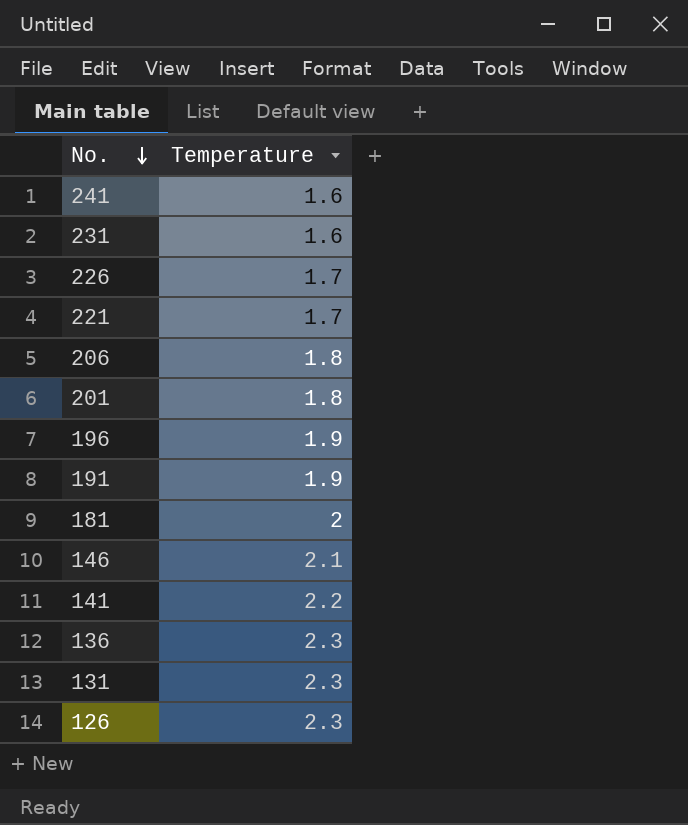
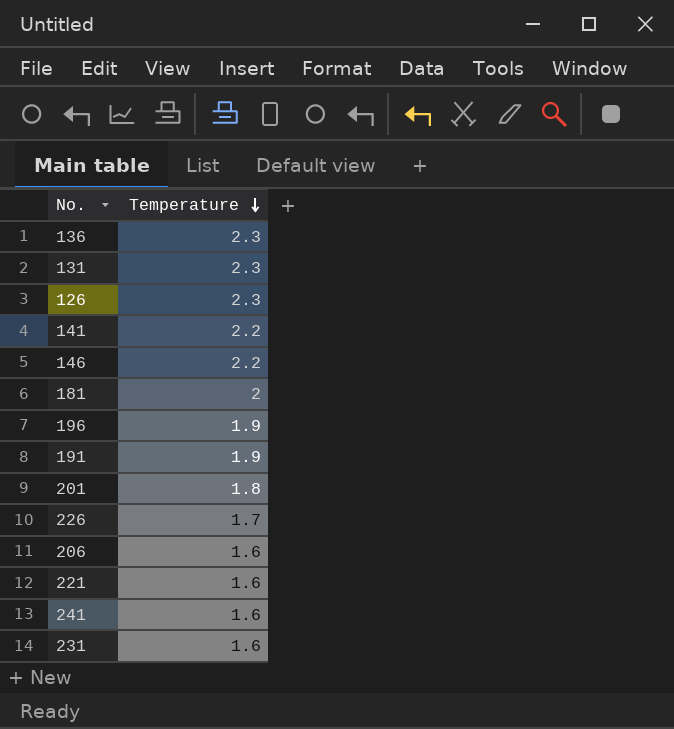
row order: No. descending -> Temperature descending
146 | Temperature: 2.1 -> 2.2
206 | Temperature: 1.8 -> 1.6
221 | Temperature: 1.7 -> 1.6

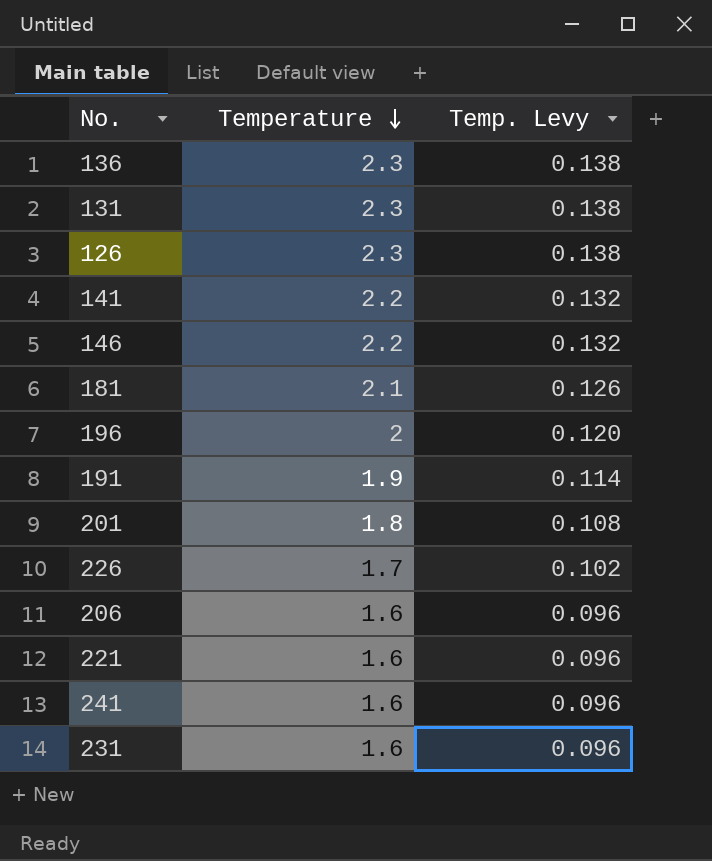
column Temp. Levy | formula: none -> [Temperature] * 0.06
181 | Temperature: 2 -> 2.1
196 | Temperature: 1.9 -> 2

